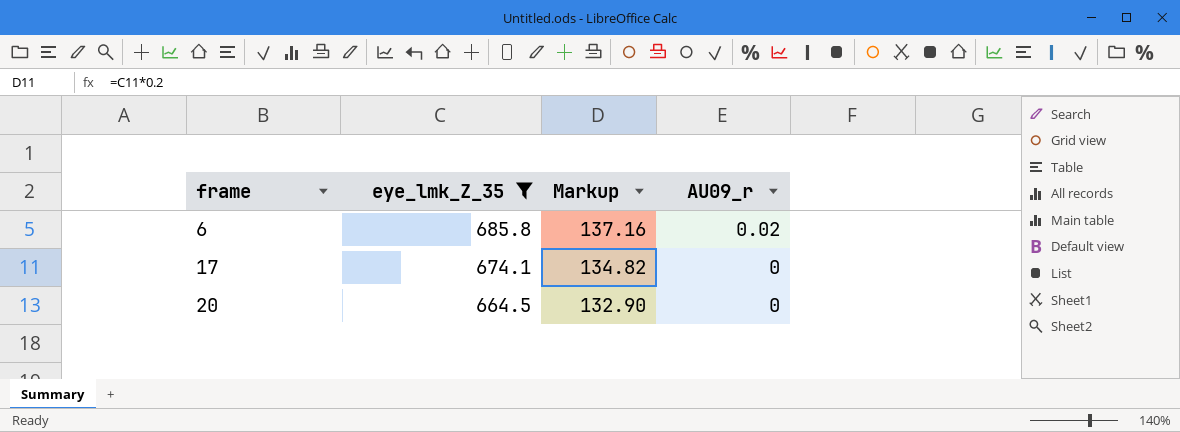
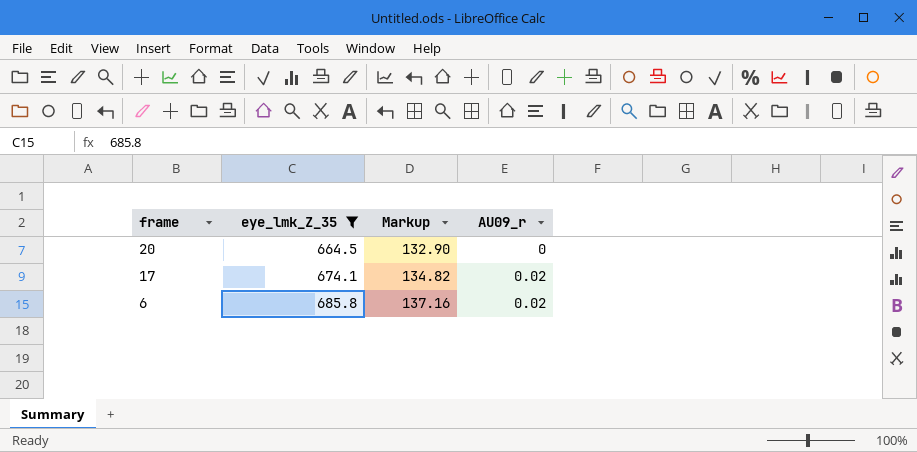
row order: frame ascending -> frame descending
17 | AU09_r: 0 -> 0.02

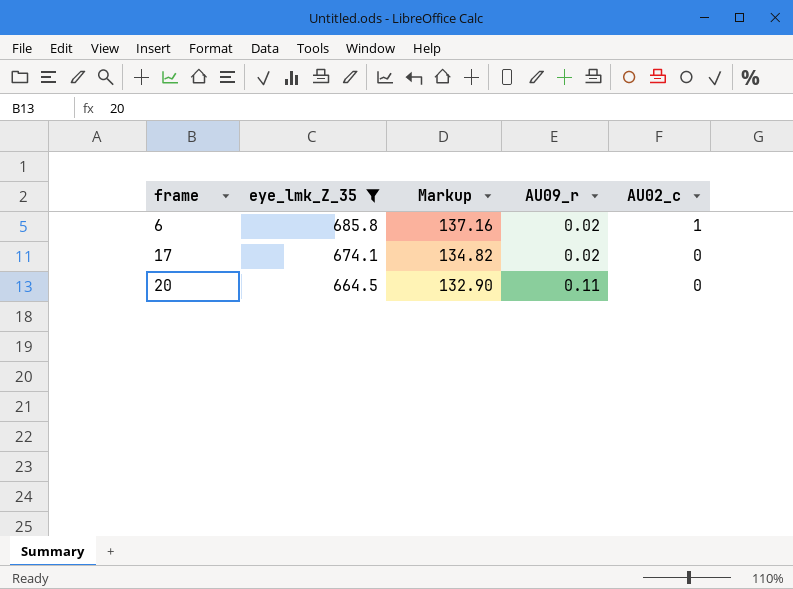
row order: frame descending -> frame ascending
column AU02_c | position: none -> 5
20 | AU09_r: 0 -> 0.11

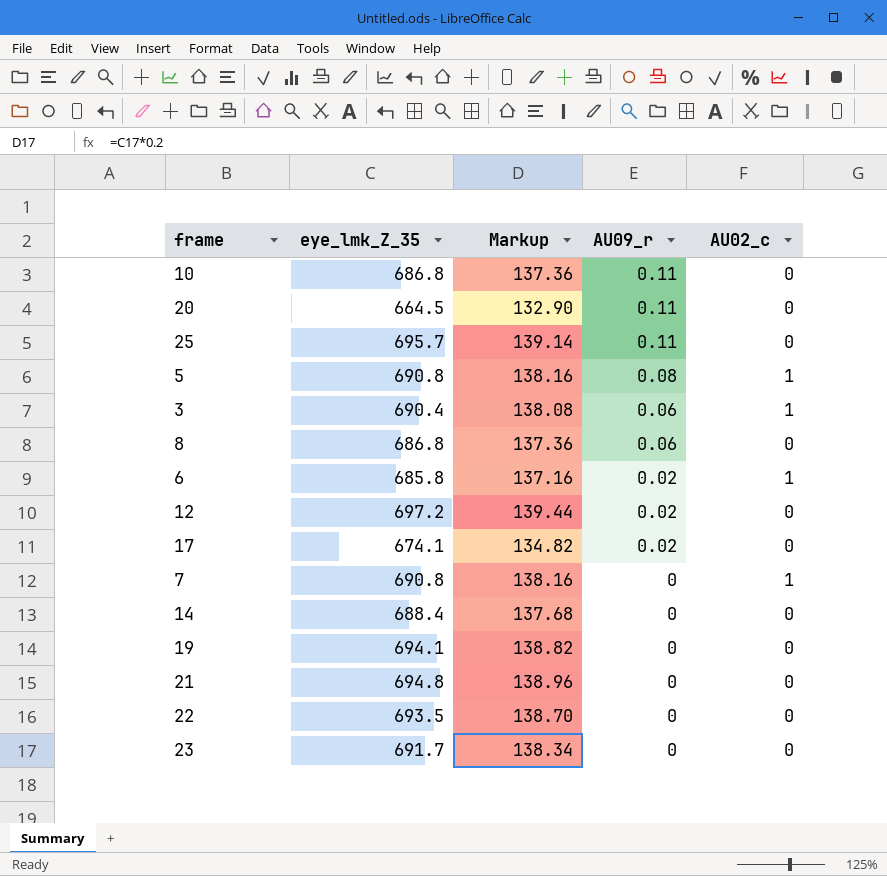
filter: eye_lmk_Z_35 <= 685.8 -> none
row order: frame ascending -> AU09_r descending

